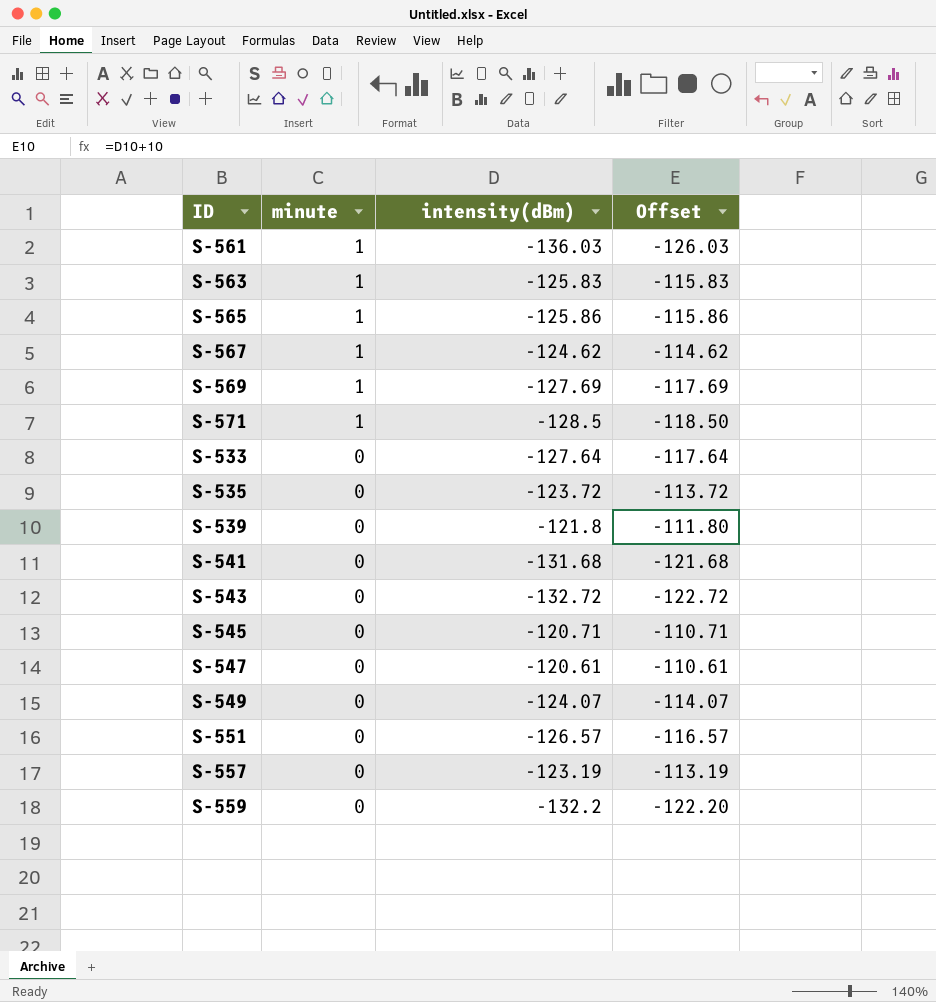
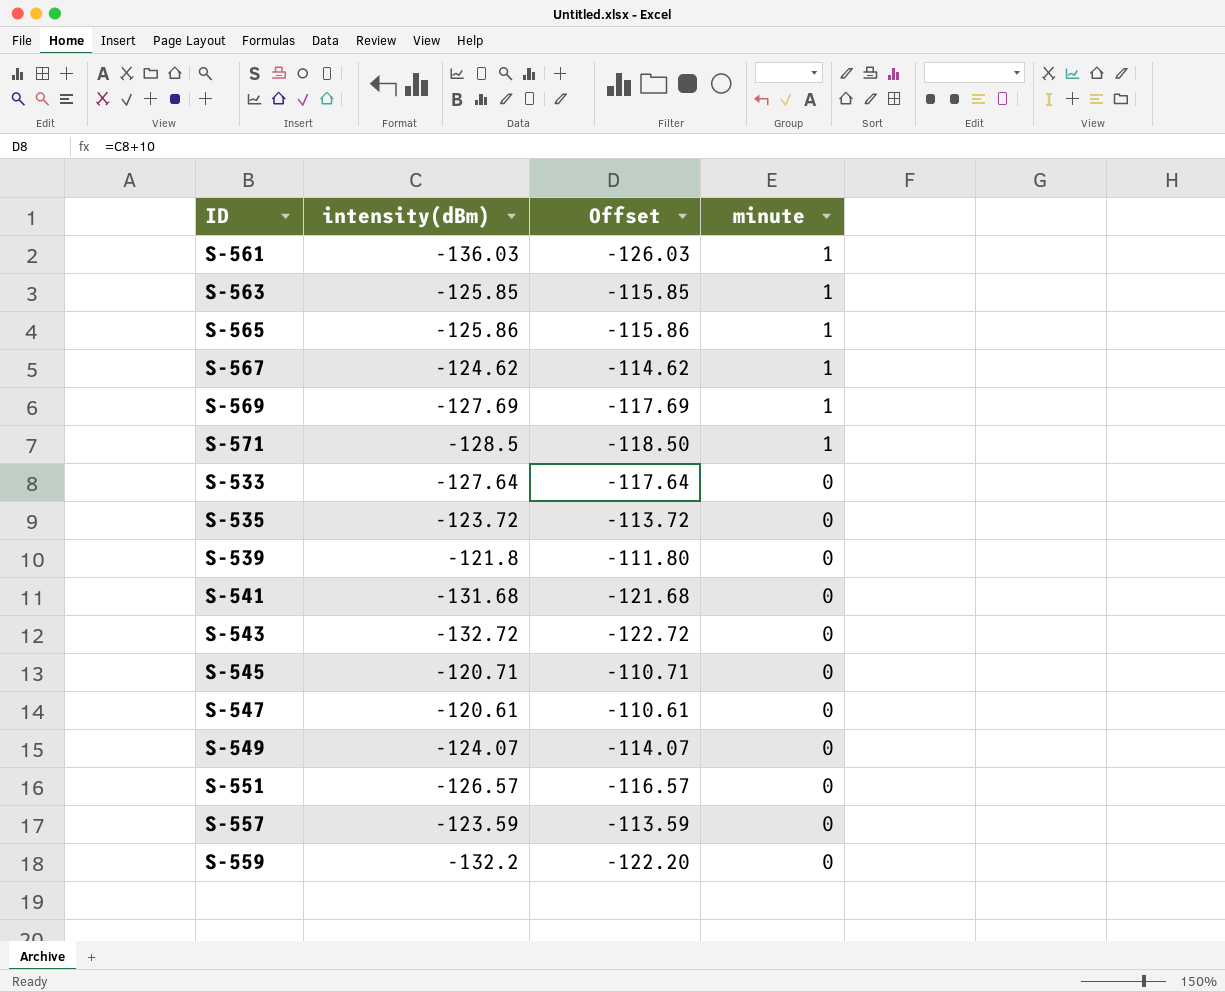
column minute | position: 2 -> 4
S-563 | intensity(dBm): -125.83 -> -125.85
S-563 | Offset: -115.83 -> -115.85
S-557 | intensity(dBm): -123.19 -> -123.59
S-557 | Offset: -113.19 -> -113.59

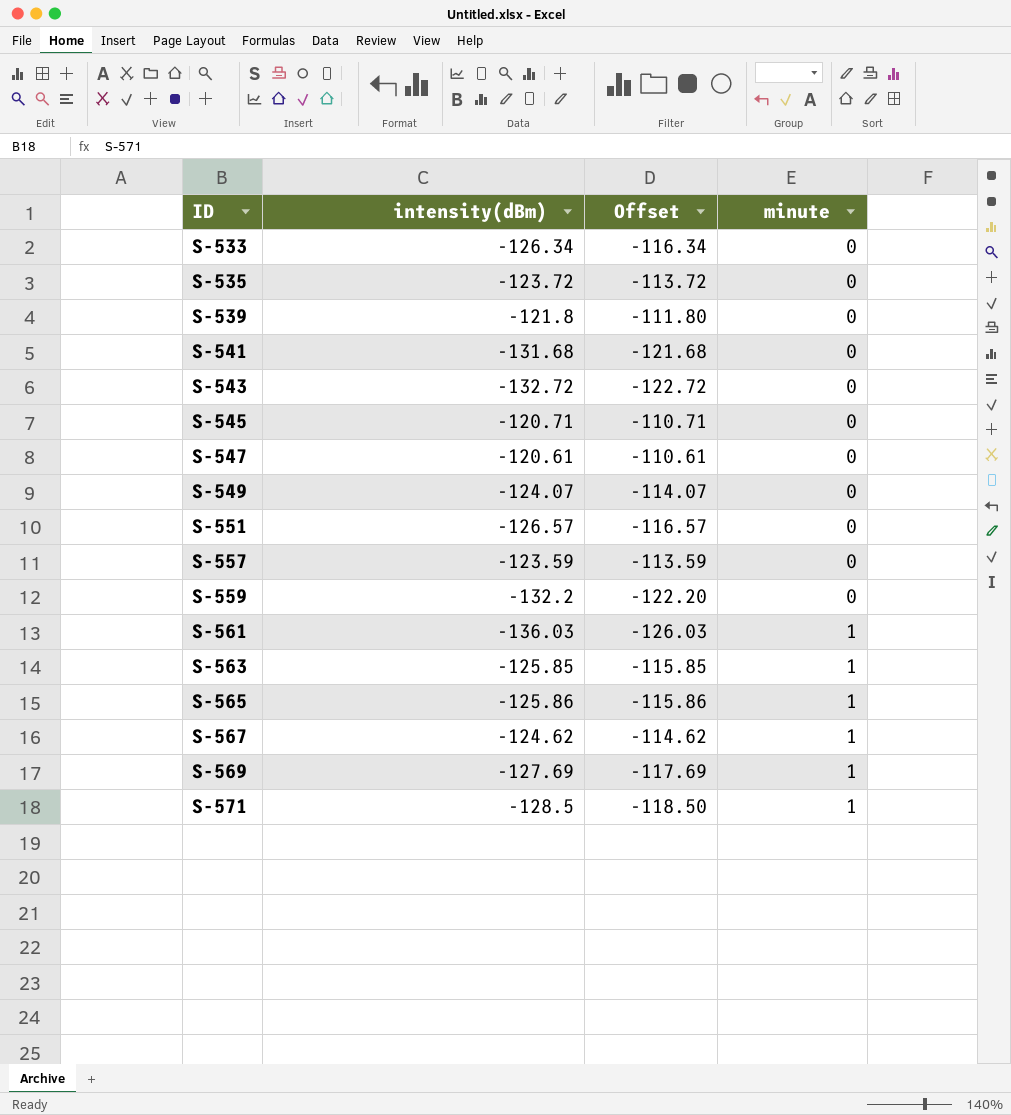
row order: minute descending -> ID ascending
S-533 | intensity(dBm): -127.64 -> -126.34
S-533 | Offset: -117.64 -> -116.34

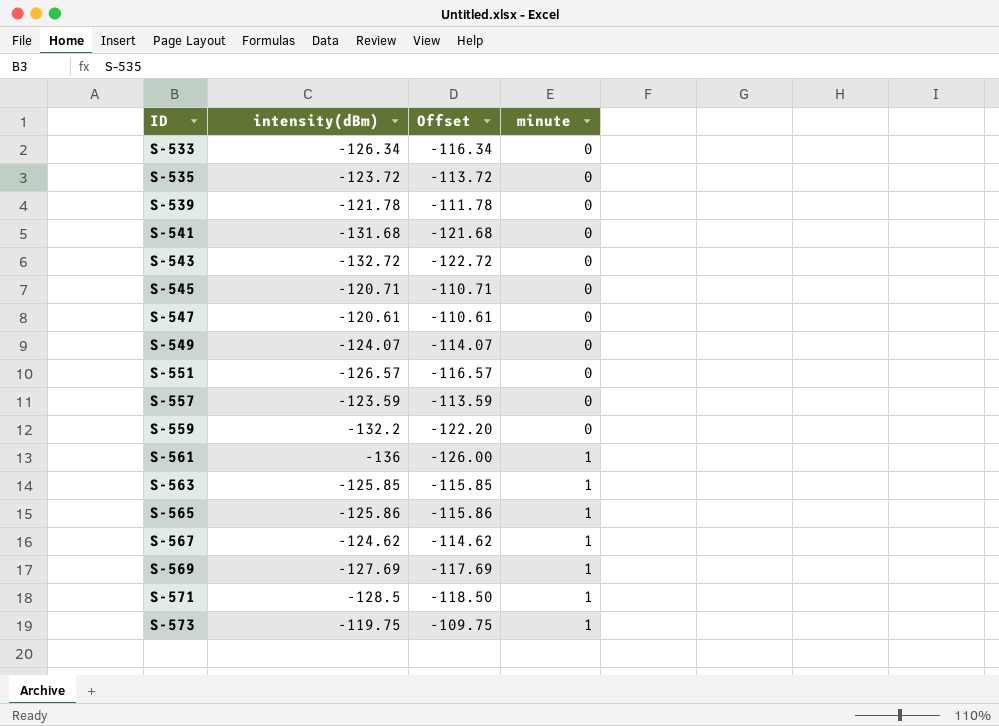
S-539 | intensity(dBm): -121.8 -> -121.78
S-539 | Offset: -111.80 -> -111.78
S-561 | intensity(dBm): -136.03 -> -136
S-561 | Offset: -126.03 -> -126.00
row S-573: none -> -119.75 | -109.75 | 1

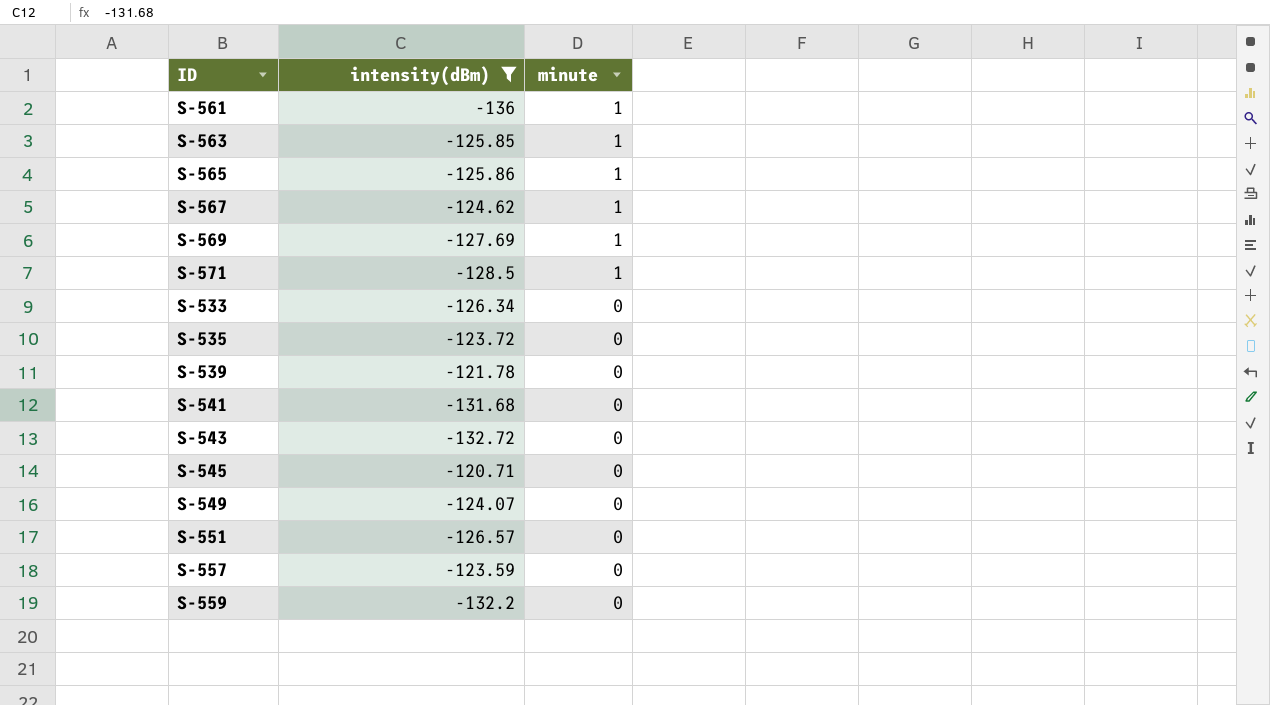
filter: none -> intensity(dBm) <= -120.71
row order: ID ascending -> minute descending
column Offset | formula: [intensity(dBm)] + 10 -> none

